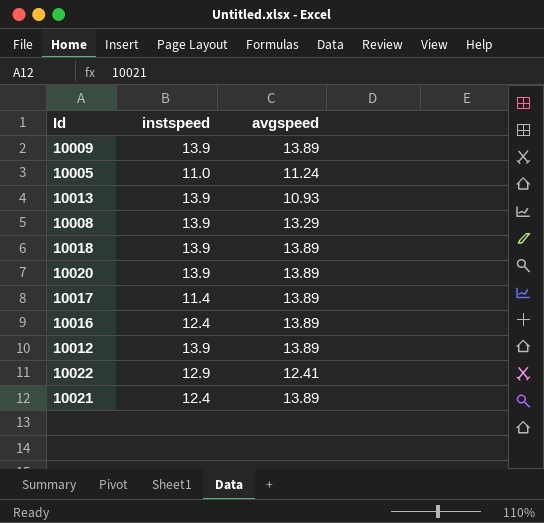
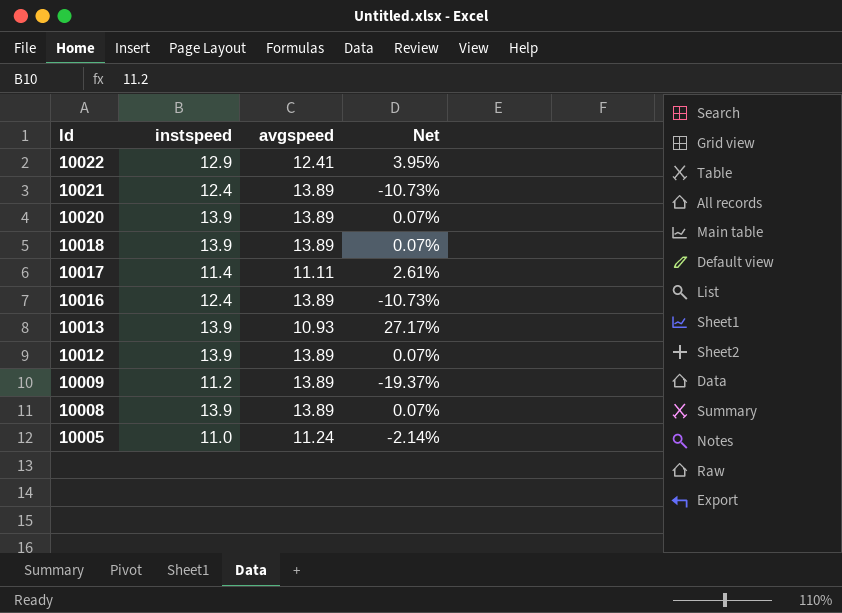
row order: none -> Id descending
column Net | formula: none -> ([instspeed] - [avgspeed]) / [avgspeed]
10017 | avgspeed: 13.89 -> 11.11
10009 | instspeed: 13.9 -> 11.2
10008 | avgspeed: 13.29 -> 13.89

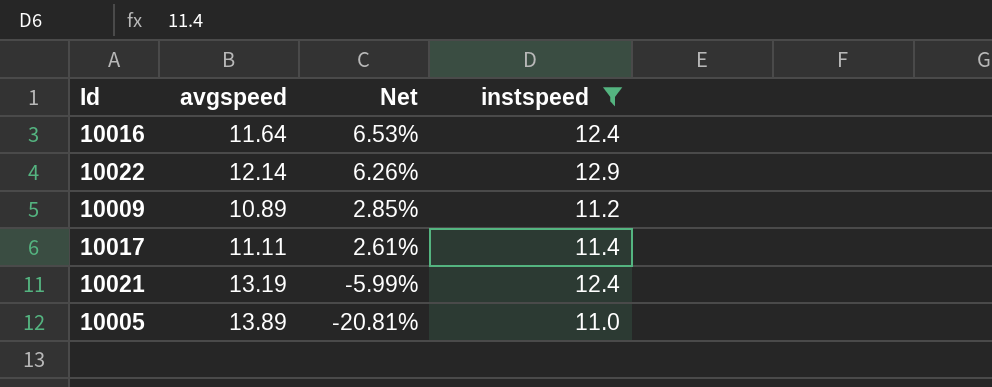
filter: none -> instspeed != 13.9
row order: Id descending -> Net descending
column instspeed | position: 2 -> 4
10016 | avgspeed: 13.89 -> 11.64
10016 | Net: -10.73% -> 6.53%
10022 | avgspeed: 12.41 -> 12.14
10022 | Net: 3.95% -> 6.26%
10009 | avgspeed: 13.89 -> 10.89
10009 | Net: -19.37% -> 2.85%
10021 | avgspeed: 13.89 -> 13.19
10021 | Net: -10.73% -> -5.99%
10005 | avgspeed: 11.24 -> 13.89
10005 | Net: -2.14% -> -20.81%

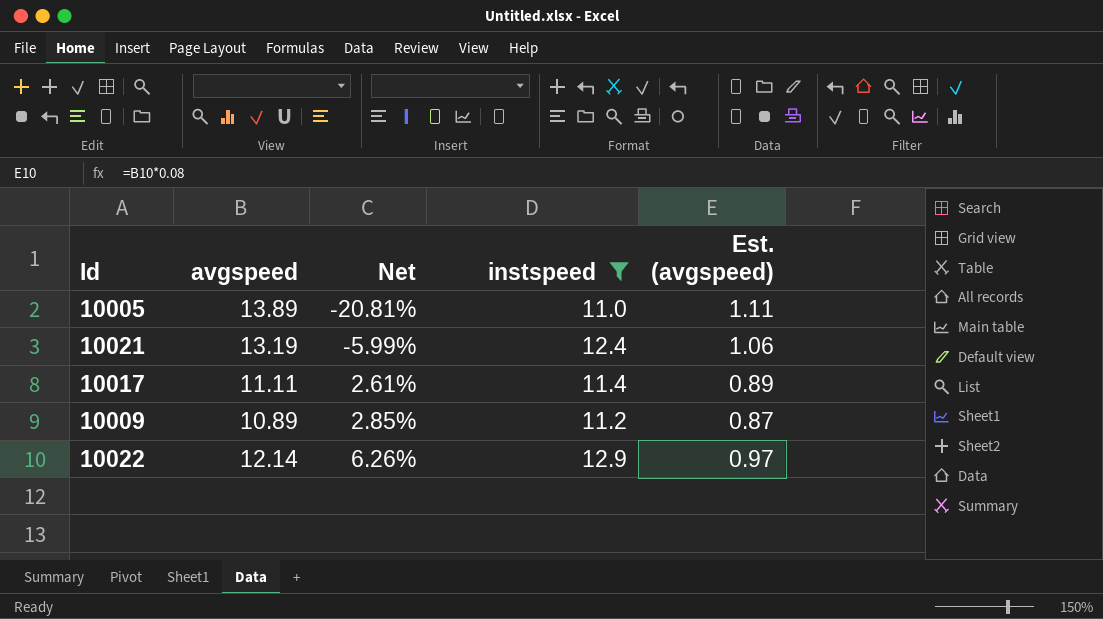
row order: Net descending -> Net ascending
column Est. (avgspeed) | formula: none -> [avgspeed] * 0.08
row 10016: 11.64 | 6.53% | 12.4 -> none

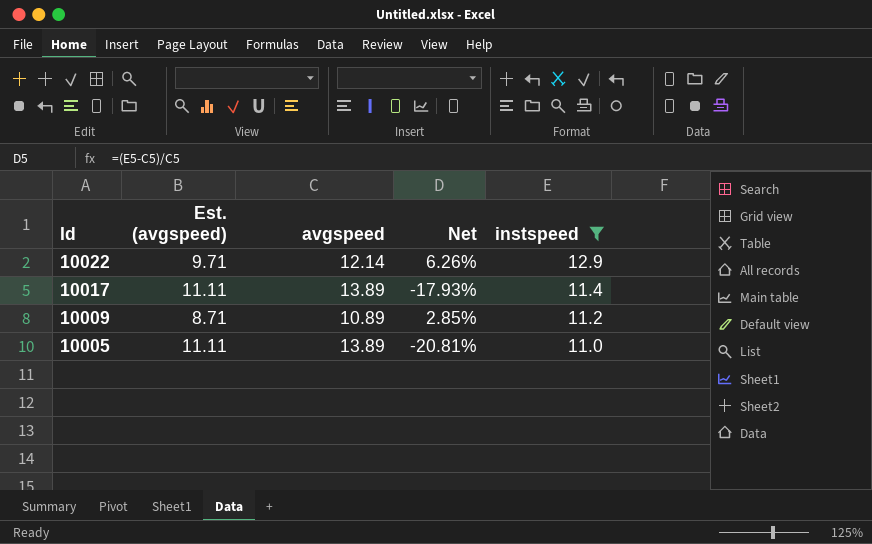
row order: Net ascending -> Id descending
column Est. (avgspeed) | formula: [avgspeed] * 0.08 -> [avgspeed] * 0.8
column Est. (avgspeed) | position: 5 -> 2
row 10021: 13.19 | -5.99% | 12.4 | 1.06 -> none
10017 | avgspeed: 11.11 -> 13.89
10017 | Net: 2.61% -> -17.93%

